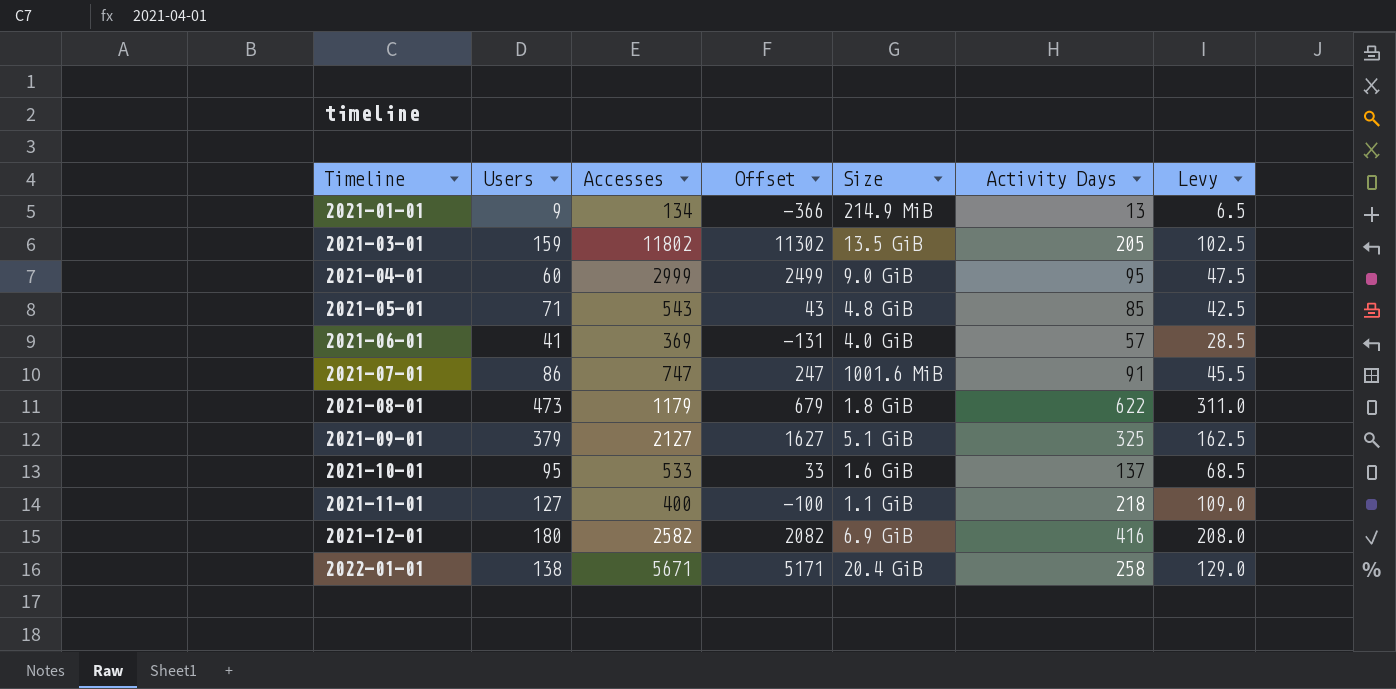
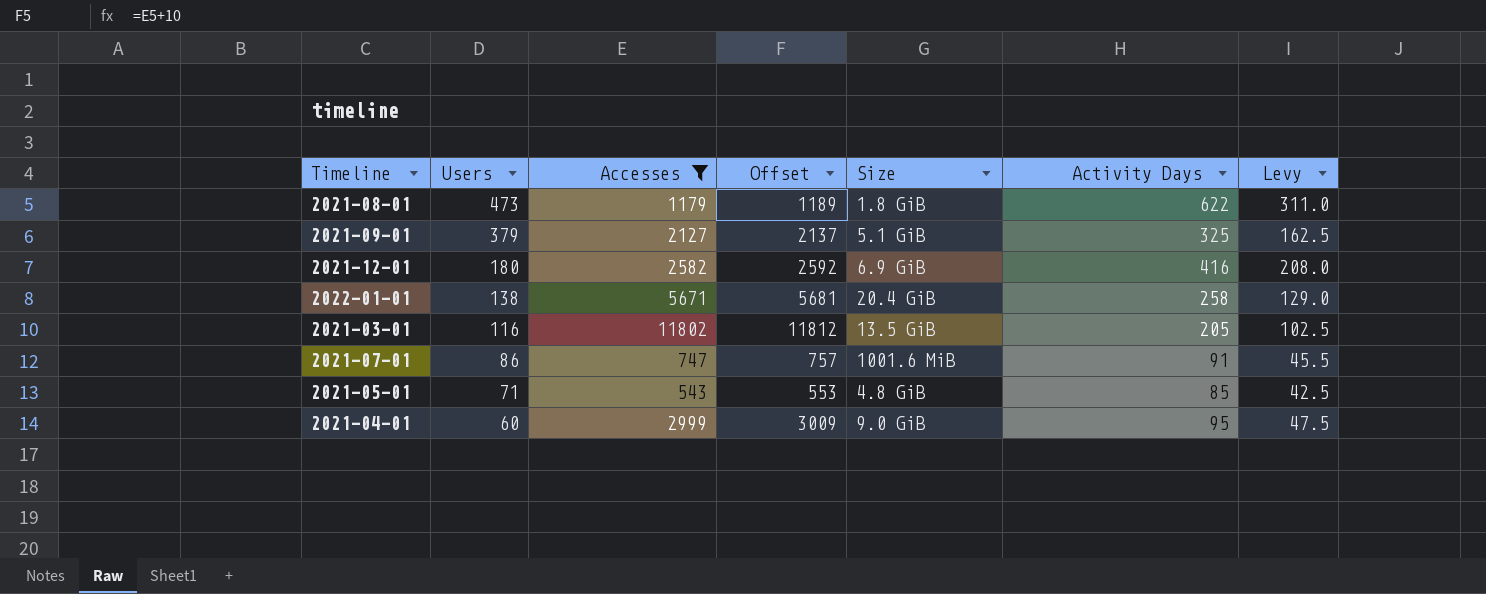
filter: none -> Accesses >= 543
row order: Timeline ascending -> Users descending
column Offset | formula: [Accesses] - 500 -> [Accesses] + 10
2021-03-01 | Users: 159 -> 116

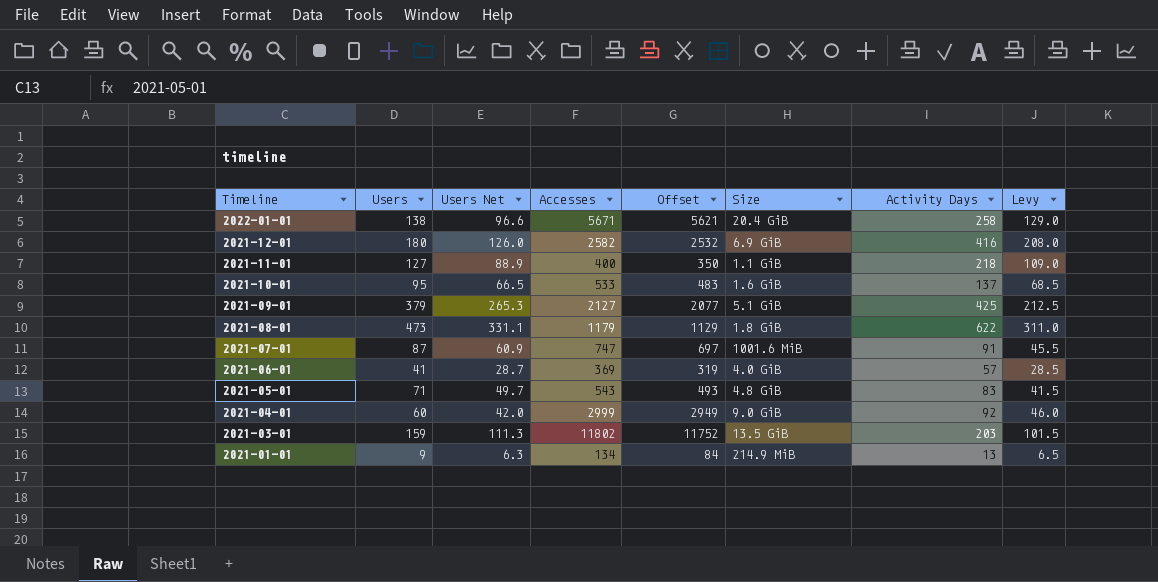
filter: Accesses >= 543 -> none
row order: Users descending -> Timeline descending
column Users Net | formula: none -> [Users] * 0.7
column Offset | formula: [Accesses] + 10 -> [Accesses] - 50
2021-09-01 | Activity Days: 325 -> 425
2021-09-01 | Levy: 162.5 -> 212.5
2021-07-01 | Users: 86 -> 87
2021-05-01 | Activity Days: 85 -> 83
2021-05-01 | Levy: 42.5 -> 41.5
2021-04-01 | Activity Days: 95 -> 92
2021-04-01 | Levy: 47.5 -> 46.0
2021-03-01 | Users: 116 -> 159
2021-03-01 | Activity Days: 205 -> 203
2021-03-01 | Levy: 102.5 -> 101.5

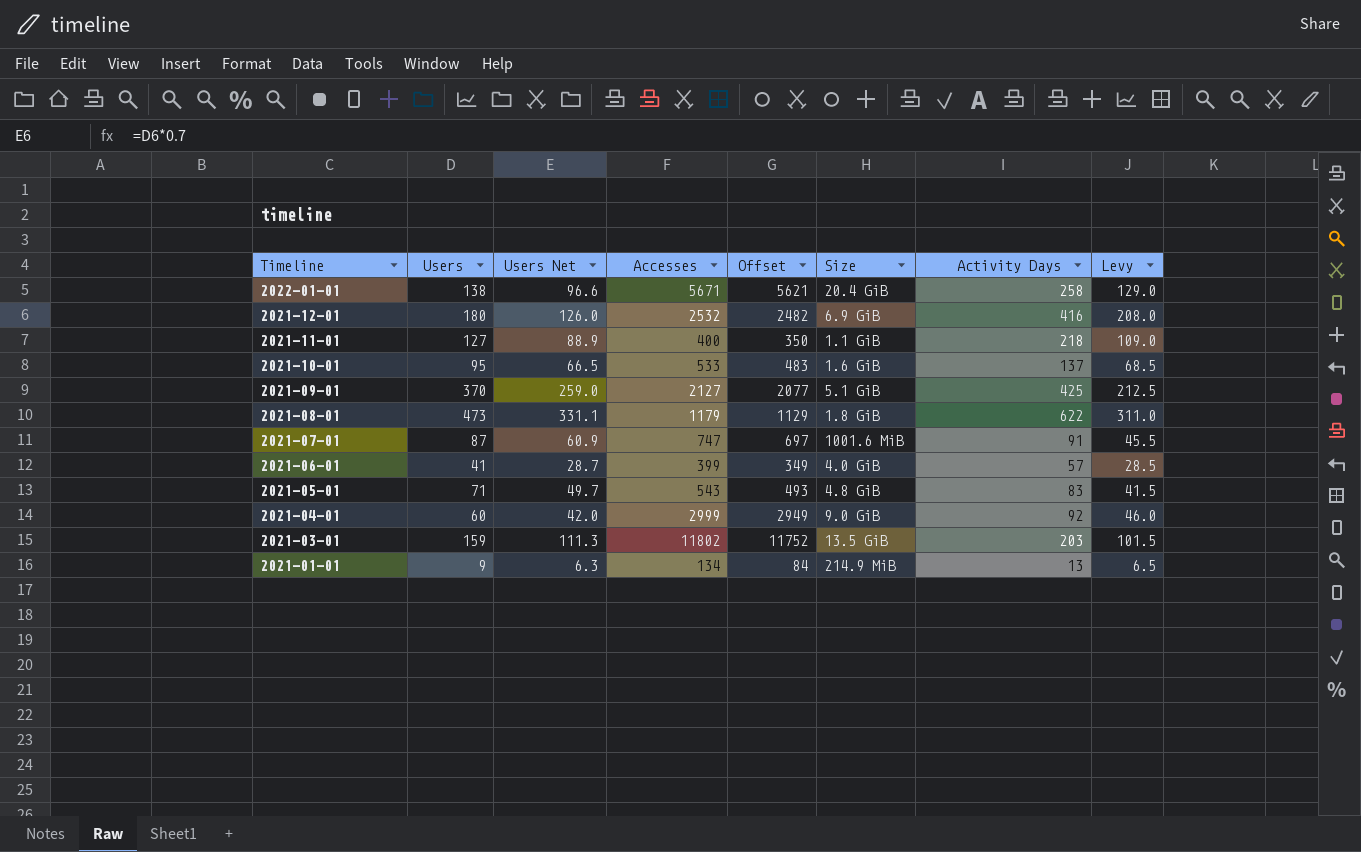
2021-12-01 | Accesses: 2582 -> 2532
2021-12-01 | Offset: 2532 -> 2482
2021-09-01 | Users: 379 -> 370
2021-09-01 | Users Net: 265.3 -> 259.0
2021-06-01 | Accesses: 369 -> 399
2021-06-01 | Offset: 319 -> 349

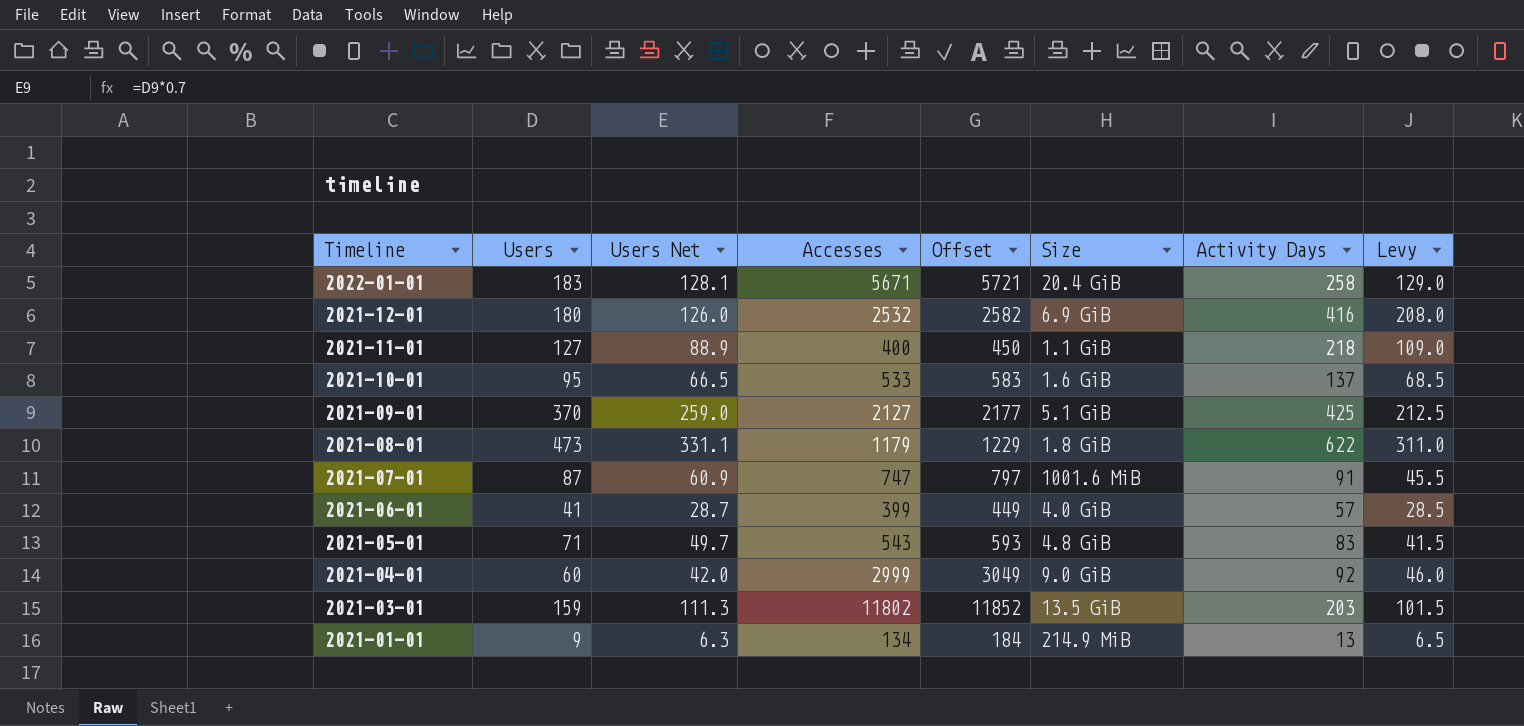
column Offset | formula: [Accesses] - 50 -> [Accesses] + 50
2022-01-01 | Users: 138 -> 183
2022-01-01 | Users Net: 96.6 -> 128.1

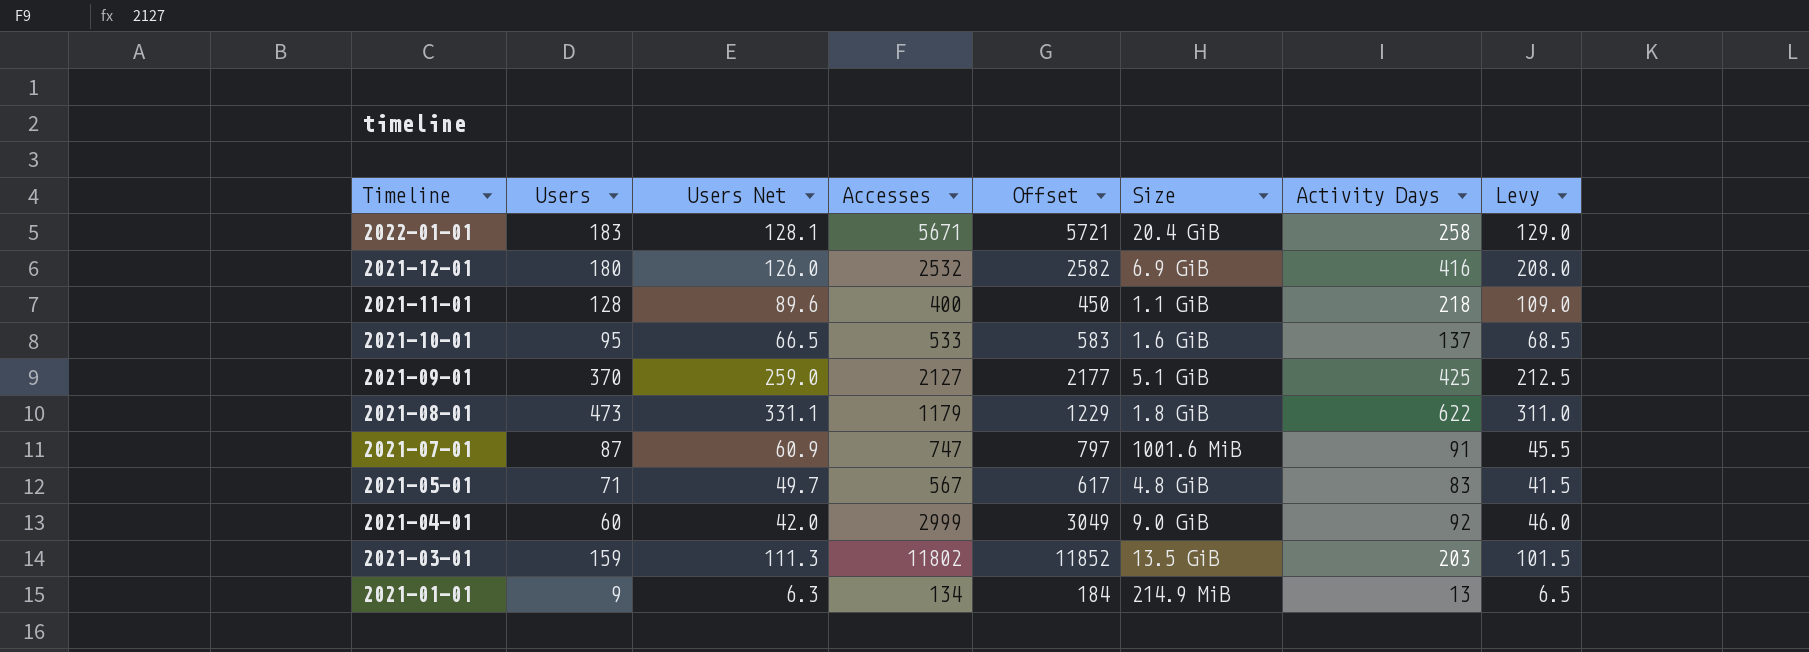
row 2021-06-01: 41 | 28.7 | 399 | 449 | 4.0 GiB | 57 | 28.5 -> none
2021-11-01 | Users: 127 -> 128
2021-11-01 | Users Net: 88.9 -> 89.6
2021-05-01 | Accesses: 543 -> 567
2021-05-01 | Offset: 593 -> 617

